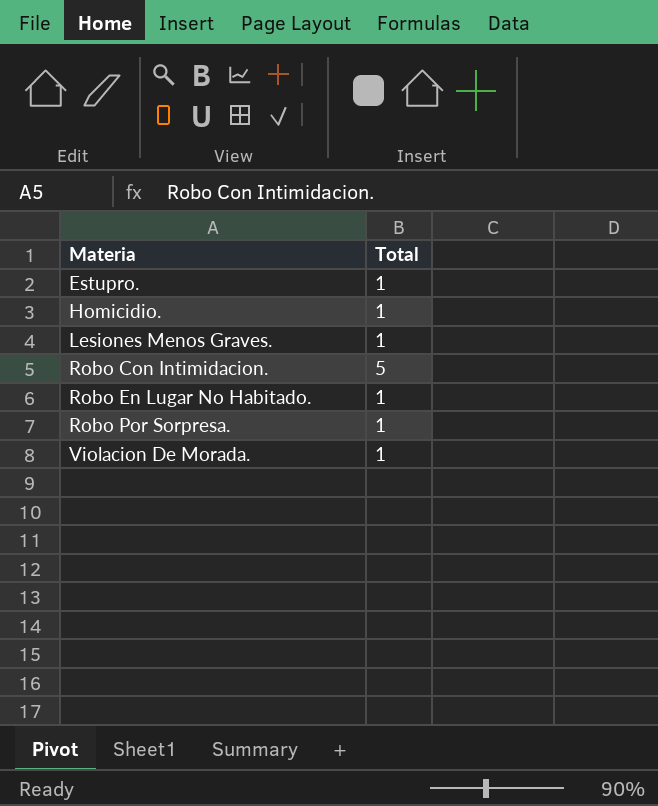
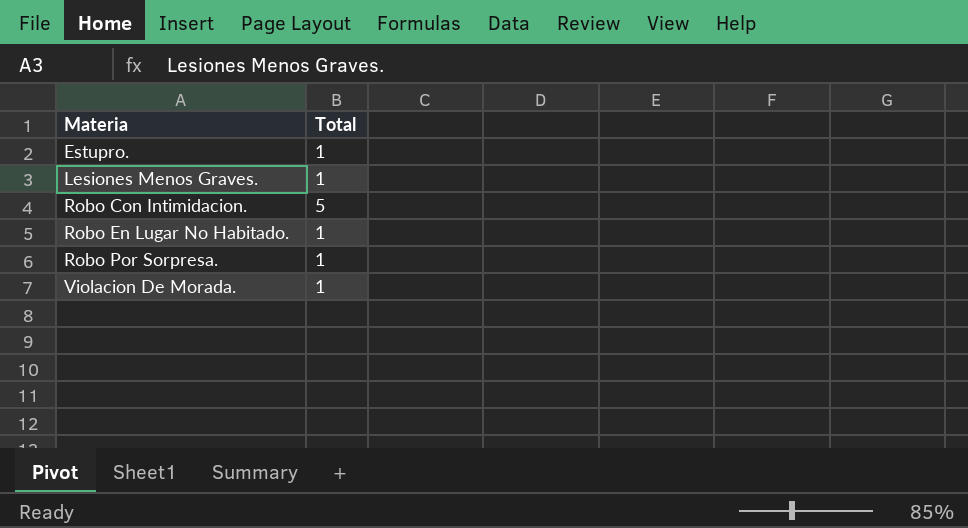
row Homicidio.: 1 -> none

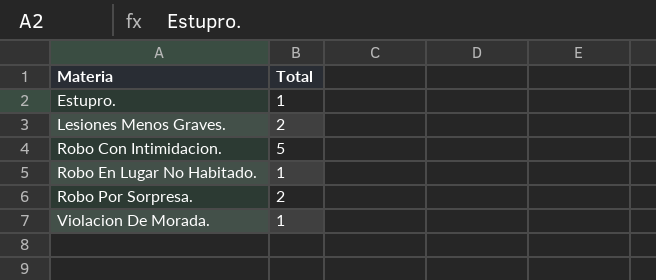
Lesiones Menos Graves. | Total: 1 -> 2
Robo Por Sorpresa. | Total: 1 -> 2

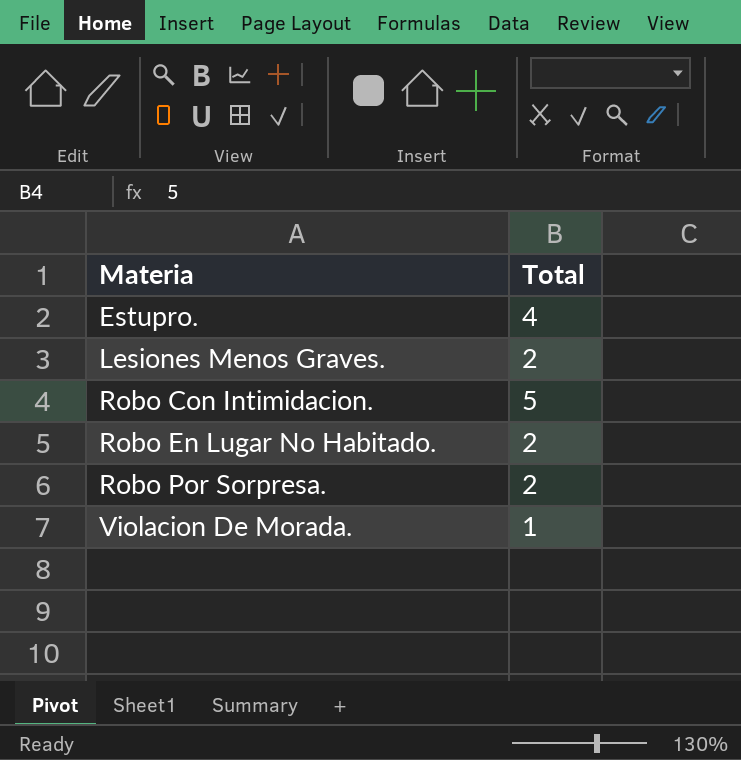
Estupro. | Total: 1 -> 4
Robo En Lugar No Habitado. | Total: 1 -> 2

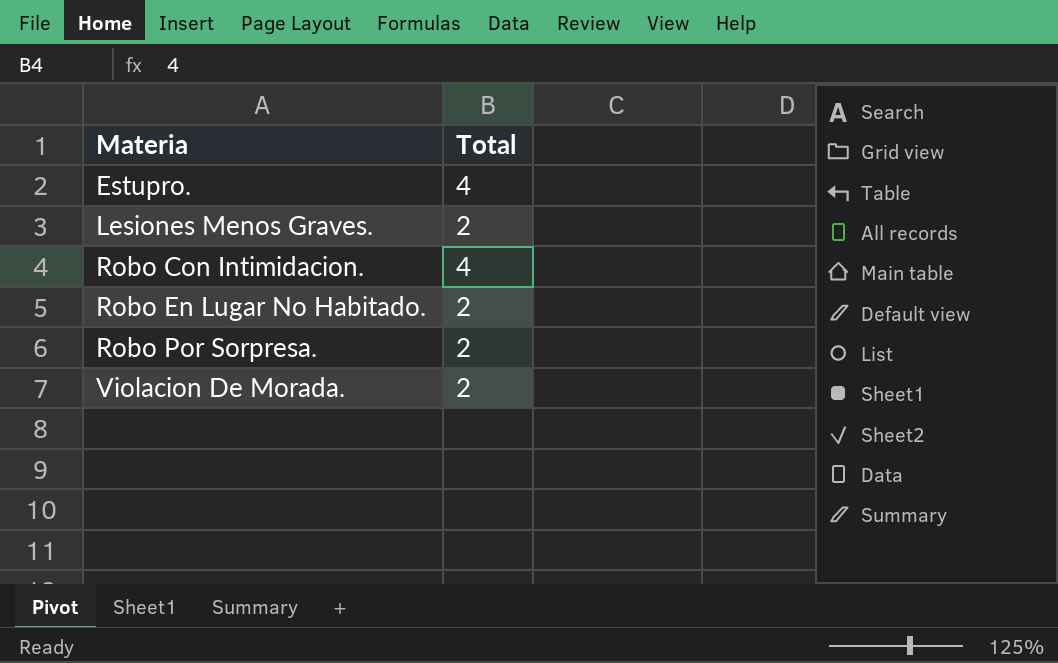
Robo Con Intimidacion. | Total: 5 -> 4
Violacion De Morada. | Total: 1 -> 2

